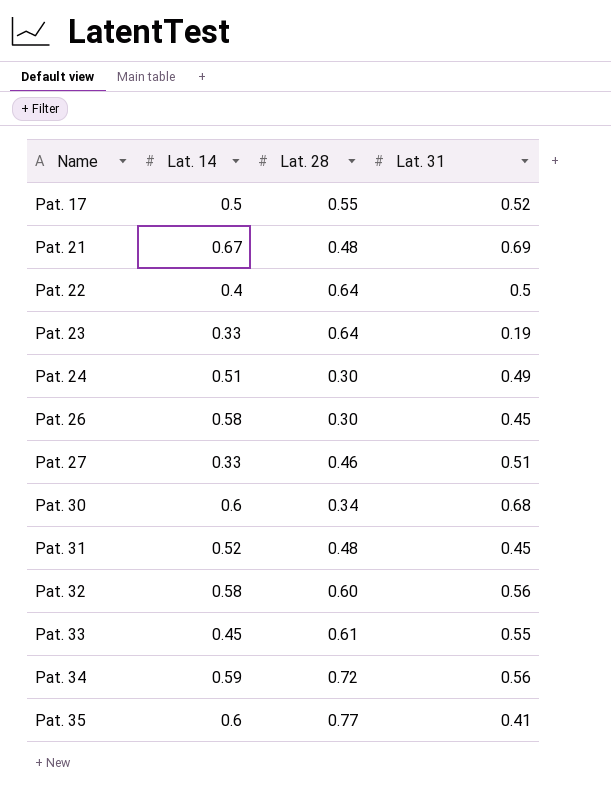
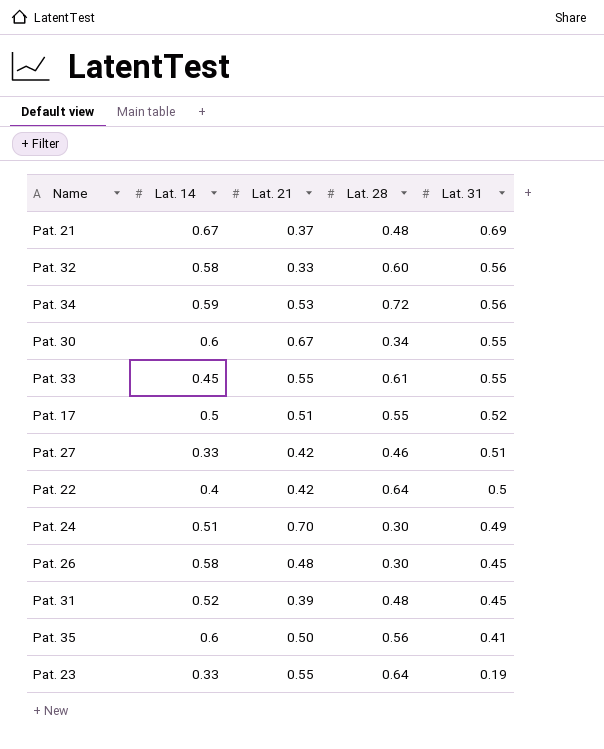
row order: Name ascending -> Lat. 31 descending
column Lat. 21 | position: none -> 3
Pat. 30 | Lat. 31: 0.68 -> 0.55
Pat. 35 | Lat. 28: 0.77 -> 0.56

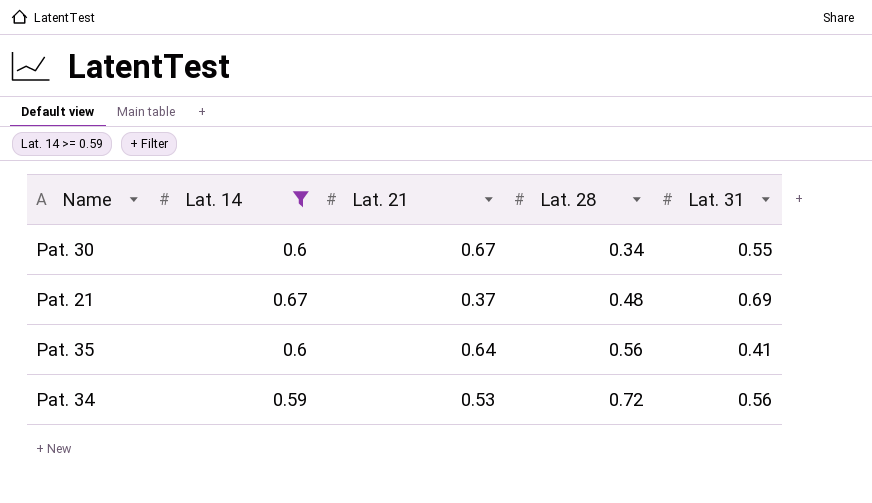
filter: none -> Lat. 14 >= 0.59
row order: Lat. 31 descending -> Lat. 28 ascending
Pat. 35 | Lat. 21: 0.50 -> 0.64

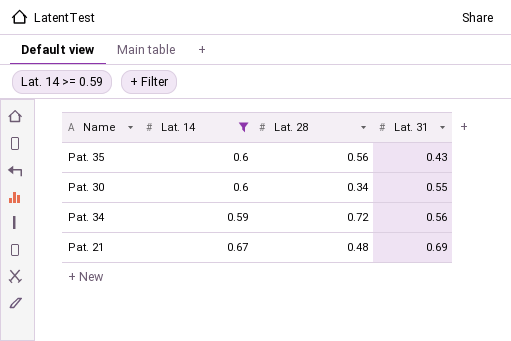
row order: Lat. 28 ascending -> Lat. 31 ascending
column Lat. 21 | position: 3 -> none
Pat. 35 | Lat. 31: 0.41 -> 0.43

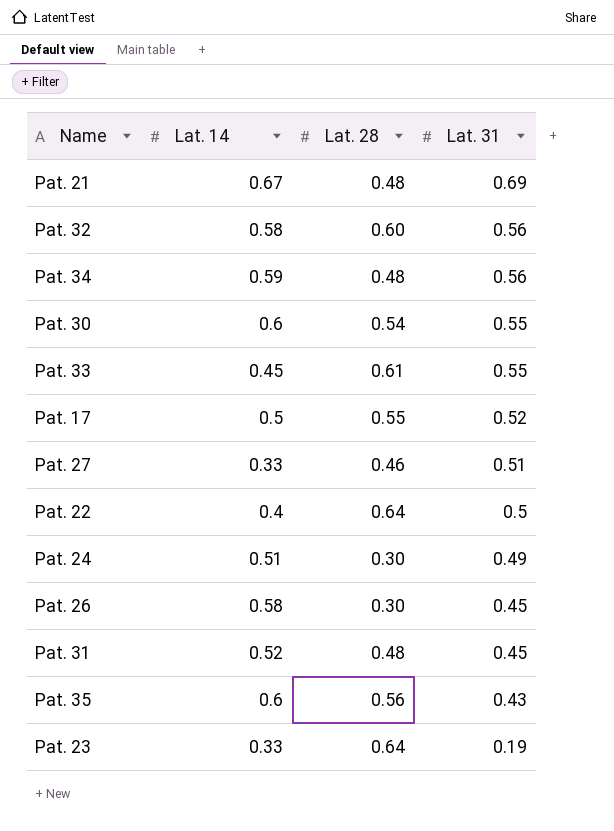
filter: Lat. 14 >= 0.59 -> none
row order: Lat. 31 ascending -> Lat. 31 descending
Pat. 34 | Lat. 28: 0.72 -> 0.48
Pat. 30 | Lat. 28: 0.34 -> 0.54

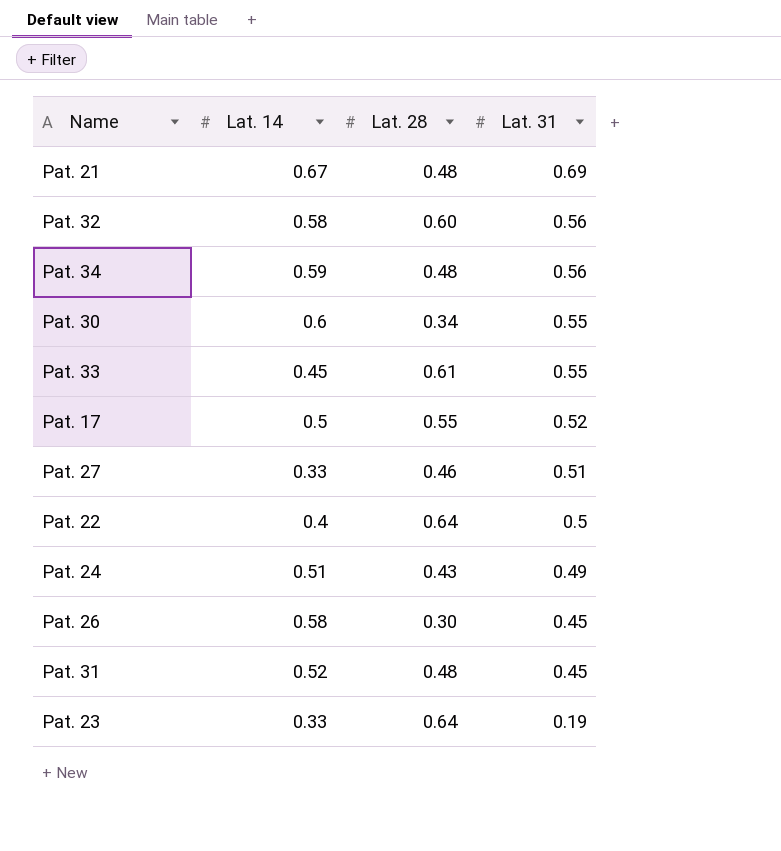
row Pat. 35: 0.6 | 0.56 | 0.43 -> none
Pat. 30 | Lat. 28: 0.54 -> 0.34
Pat. 24 | Lat. 28: 0.30 -> 0.43

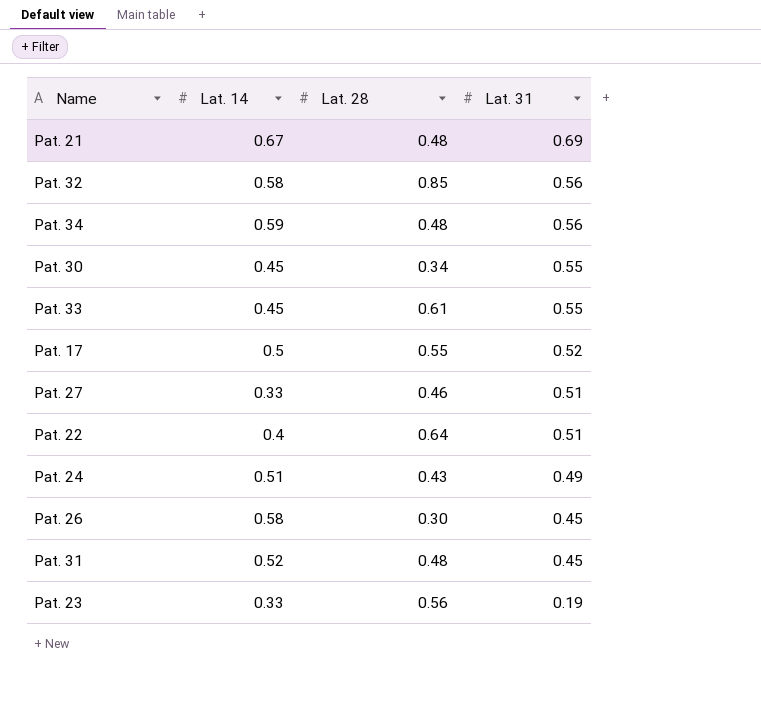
Pat. 32 | Lat. 28: 0.60 -> 0.85
Pat. 30 | Lat. 14: 0.6 -> 0.45
Pat. 22 | Lat. 31: 0.5 -> 0.51
Pat. 23 | Lat. 28: 0.64 -> 0.56

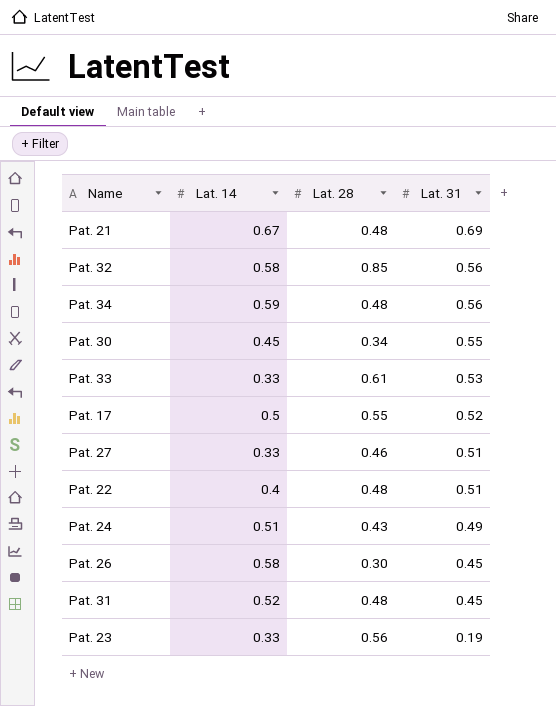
Pat. 33 | Lat. 14: 0.45 -> 0.33
Pat. 33 | Lat. 31: 0.55 -> 0.53
Pat. 22 | Lat. 28: 0.64 -> 0.48

